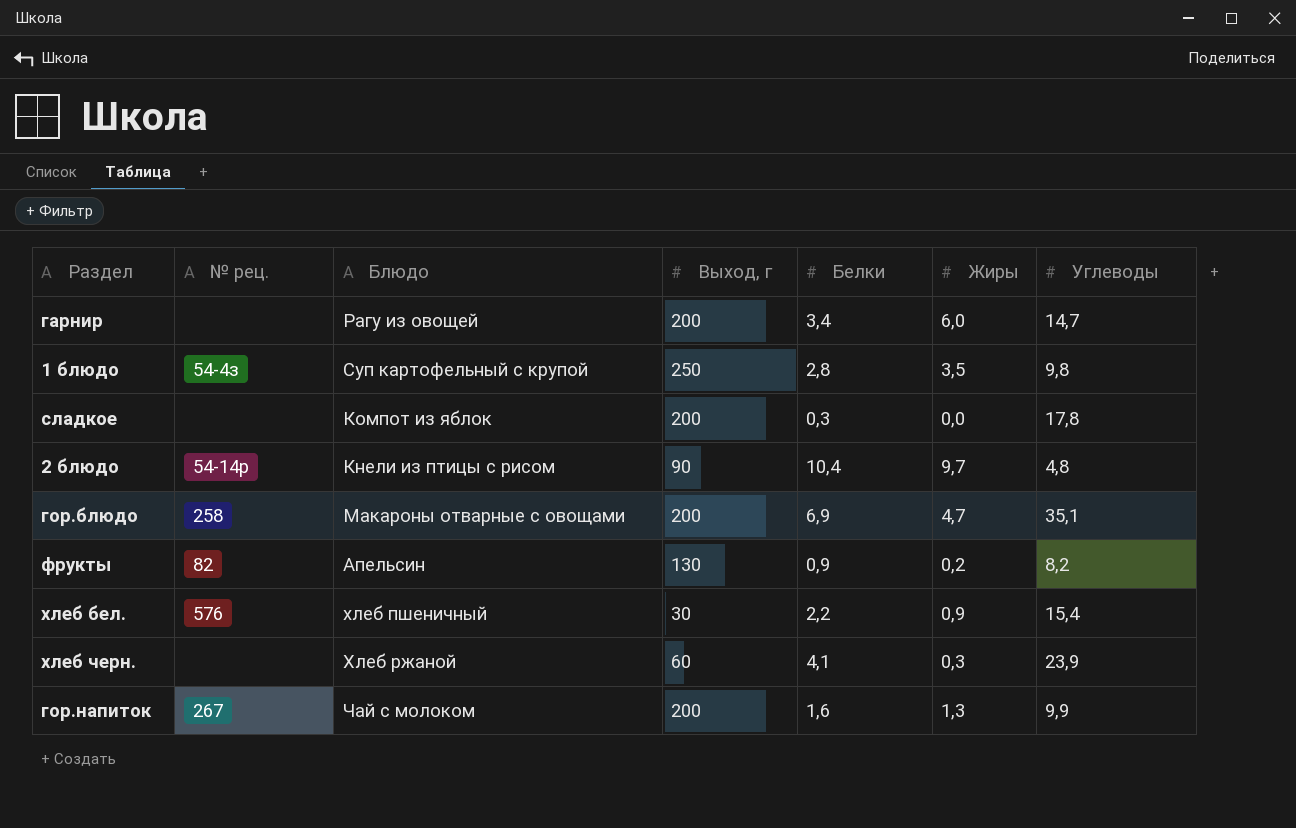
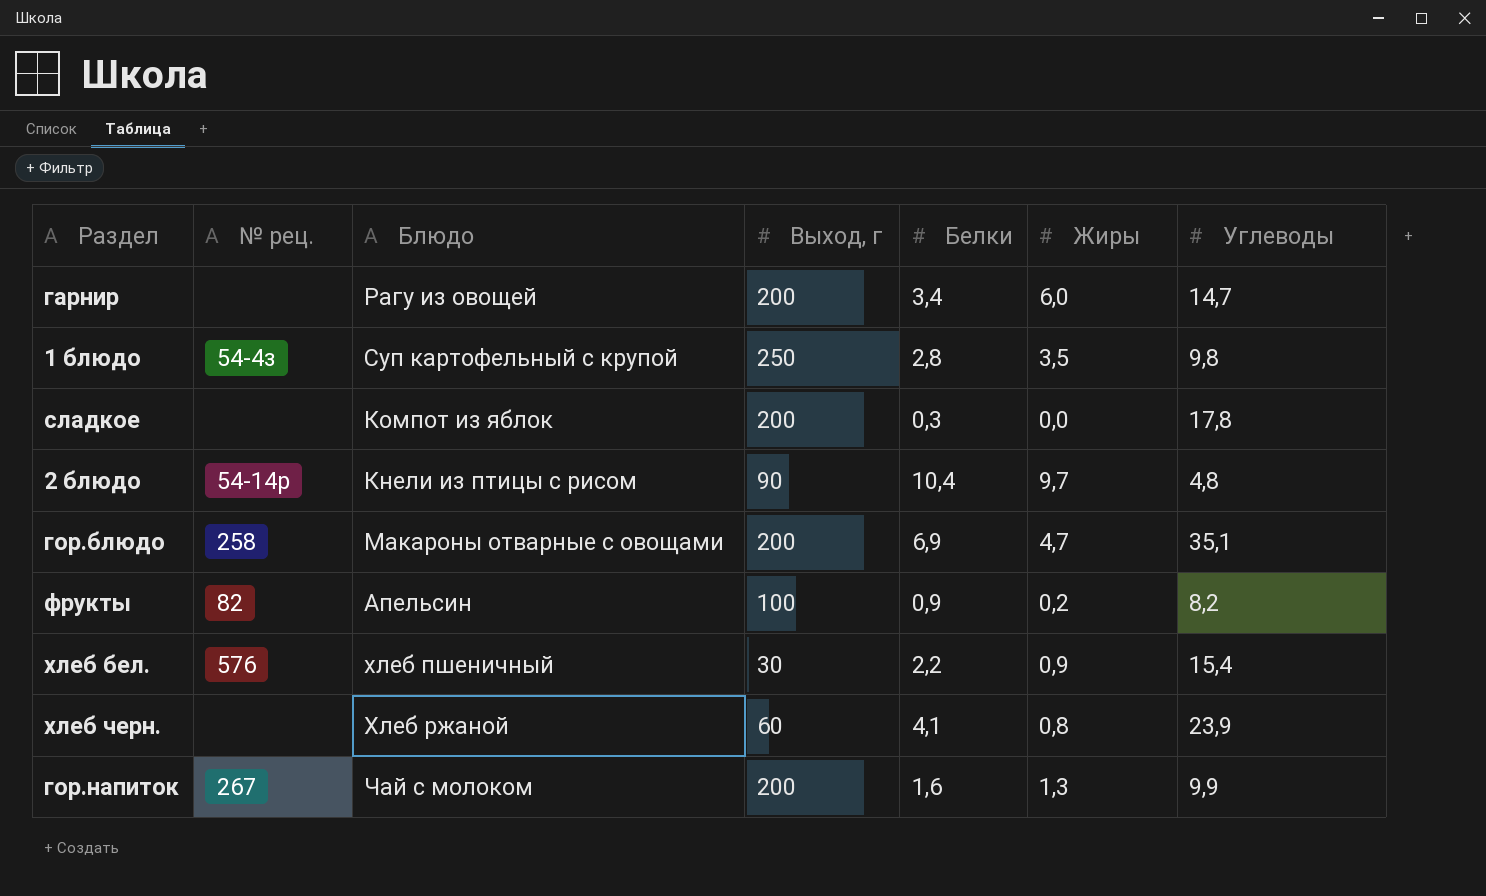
фрукты | Выход, г: 130 -> 100
хлеб черн. | Жиры: 0,3 -> 0,8

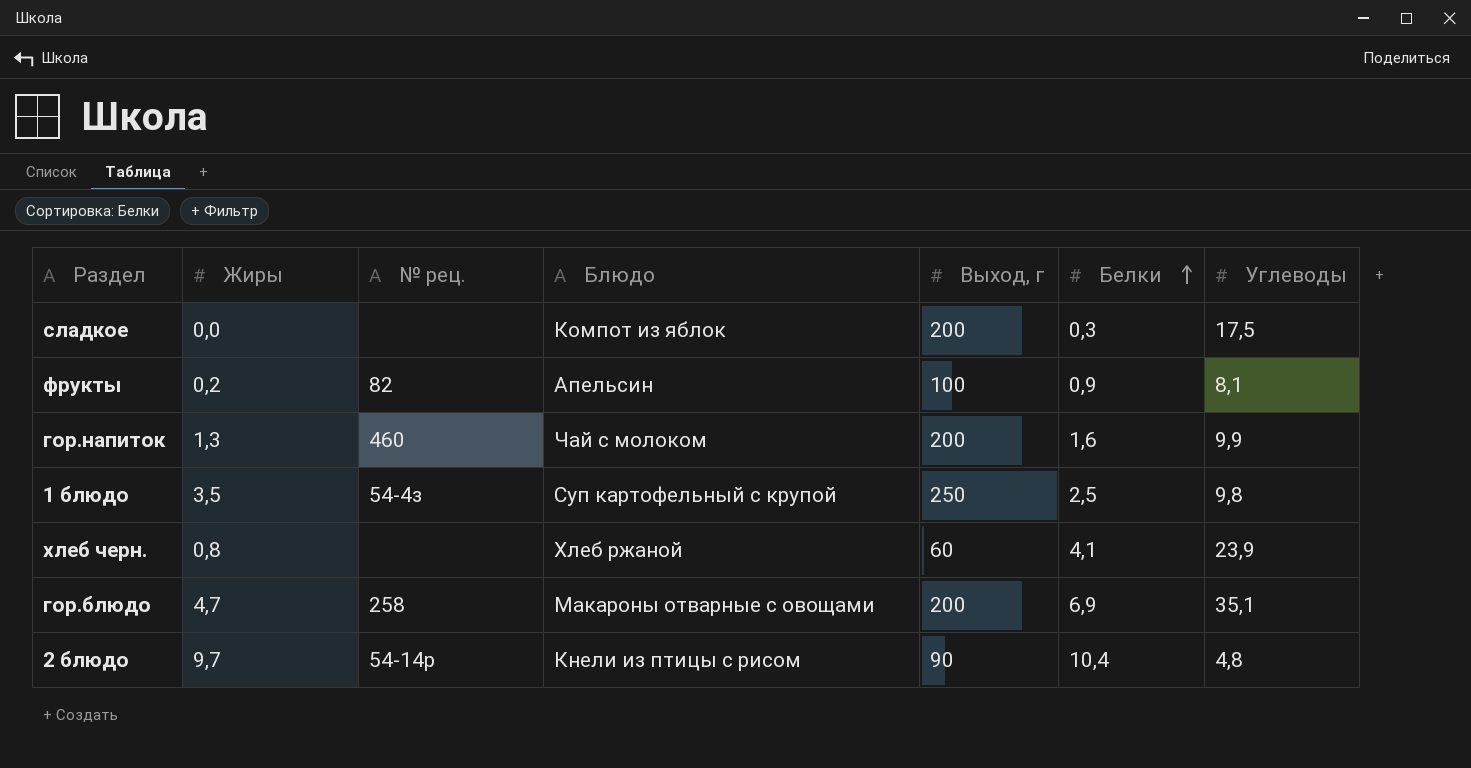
row order: none -> Белки ascending
column Жиры | position: 6 -> 2
row гарнир: none | Рагу из овощей | 200 | 3,4 | 6,0 | 14,7 -> none
row хлеб бел.: 576 | хлеб пшеничный | 30 | 2,2 | 0,9 | 15,4 -> none
сладкое | Углеводы: 17,8 -> 17,5
фрукты | Углеводы: 8,2 -> 8,1
гор.напиток | № рец.: 267 -> 460
1 блюдо | Белки: 2,8 -> 2,5

